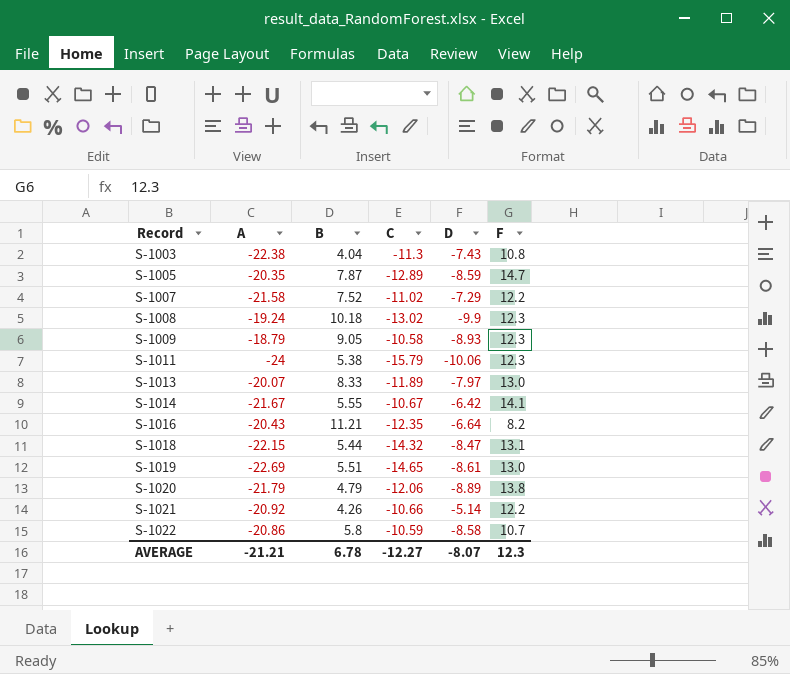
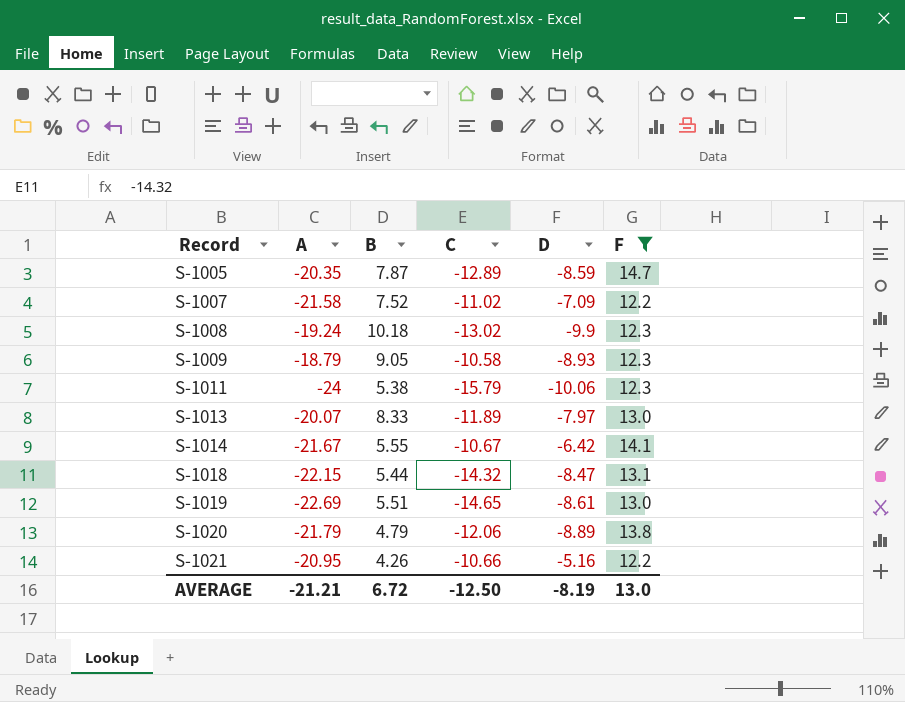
filter: none -> F >= 12.2
S-1007 | D: -7.29 -> -7.09
S-1021 | A: -20.92 -> -20.95
S-1021 | D: -5.14 -> -5.16
AVERAGE | B: 6.78 -> 6.72
AVERAGE | C: -12.27 -> -12.50
AVERAGE | D: -8.07 -> -8.19
AVERAGE | F: 12.3 -> 13.0

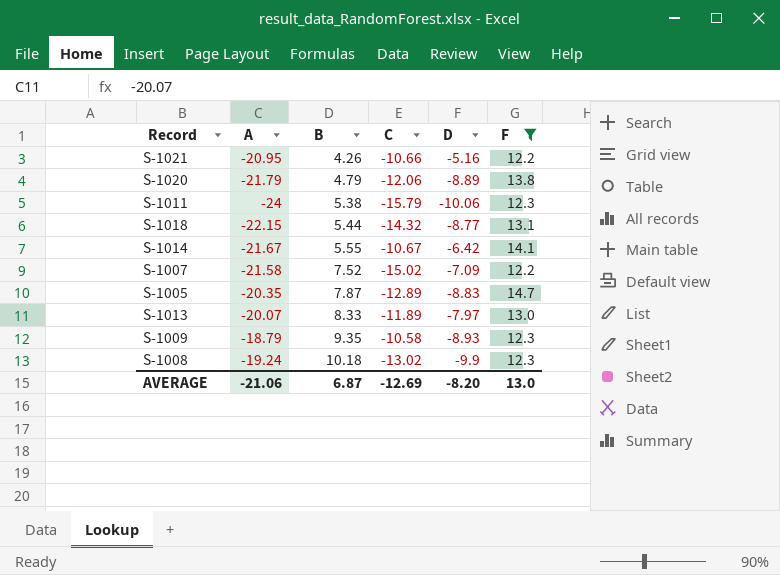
row order: Record ascending -> B ascending
row S-1019: -22.69 | 5.51 | -14.65 | -8.61 | 13.0 -> none
S-1018 | D: -8.47 -> -8.77
S-1007 | C: -11.02 -> -15.02
S-1005 | D: -8.59 -> -8.83
S-1009 | B: 9.05 -> 9.35
AVERAGE | A: -21.21 -> -21.06
AVERAGE | B: 6.72 -> 6.87
AVERAGE | C: -12.50 -> -12.69
AVERAGE | D: -8.19 -> -8.20

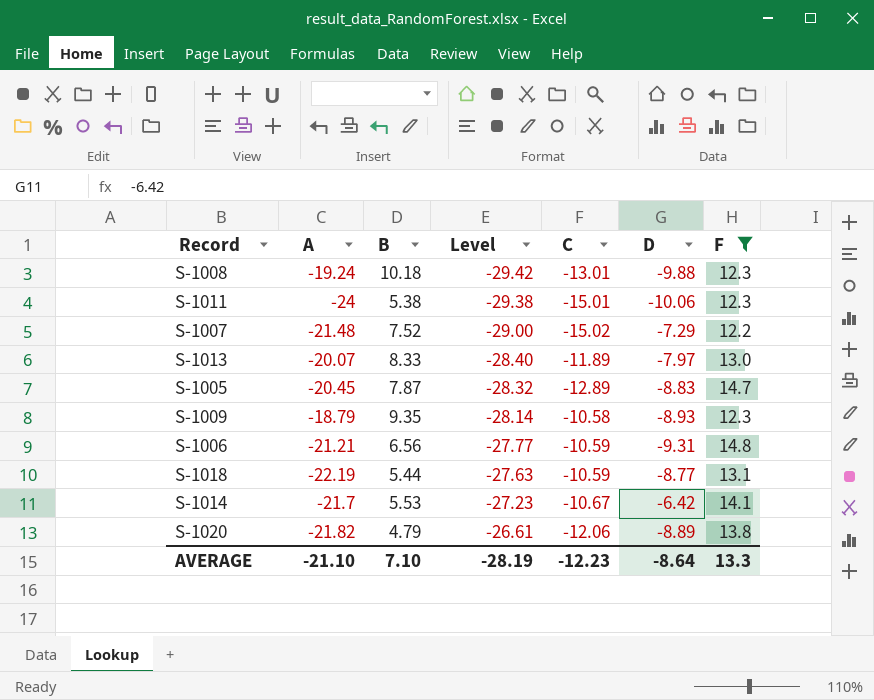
row order: B ascending -> Level ascending
column Level | formula: none -> [A] - [B]
row S-1021: -20.95 | 4.26 | -10.66 | -5.16 | 12.2 -> none
S-1008 | C: -13.02 -> -13.01
S-1008 | D: -9.9 -> -9.88
S-1011 | C: -15.79 -> -15.01
S-1007 | A: -21.58 -> -21.48
S-1007 | D: -7.09 -> -7.29
S-1005 | A: -20.35 -> -20.45
row S-1006: none -> -21.21 | 6.56 | -27.77 | -10.59 | -9.31 | 14.8
S-1018 | A: -22.15 -> -22.19
S-1018 | C: -14.32 -> -10.59
S-1014 | A: -21.67 -> -21.7
S-1014 | B: 5.55 -> 5.53
S-1020 | A: -21.79 -> -21.82
AVERAGE | A: -21.06 -> -21.10
AVERAGE | B: 6.87 -> 7.10
AVERAGE | C: -12.69 -> -12.23
AVERAGE | D: -8.20 -> -8.64
AVERAGE | F: 13.0 -> 13.3

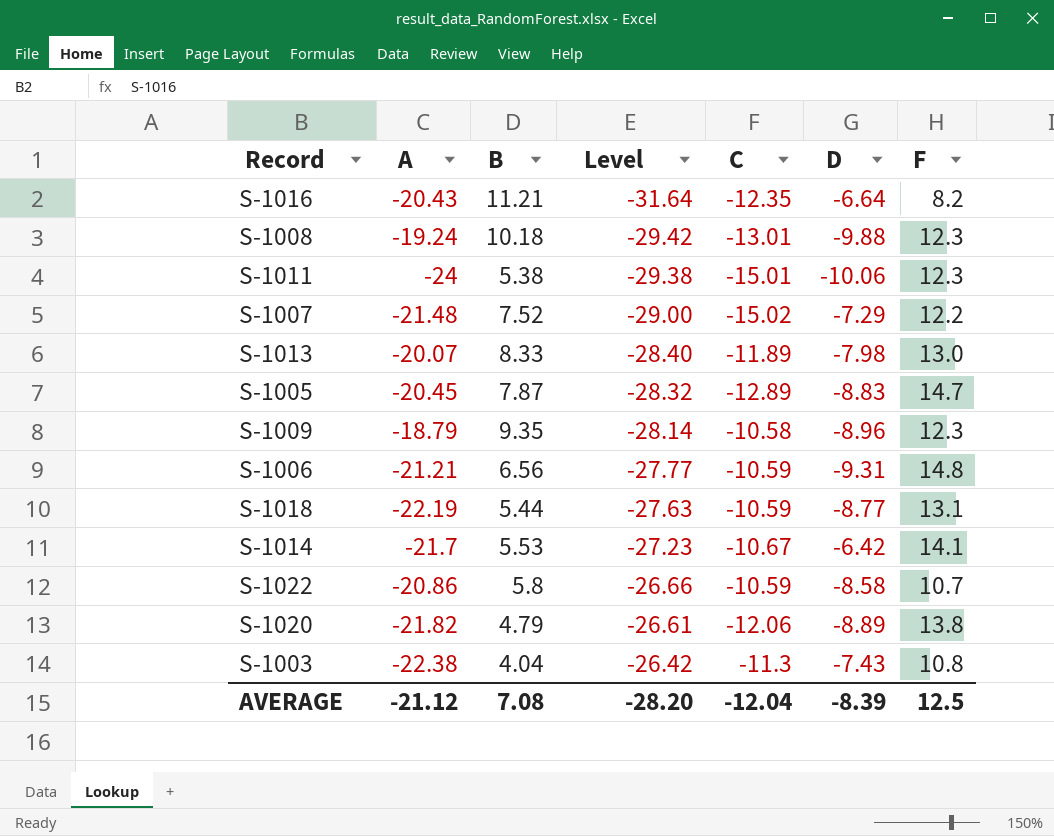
filter: F >= 12.2 -> none
S-1013 | D: -7.97 -> -7.98
S-1009 | D: -8.93 -> -8.96
AVERAGE | A: -21.10 -> -21.12
AVERAGE | B: 7.10 -> 7.08
AVERAGE | Level: -28.19 -> -28.20
AVERAGE | C: -12.23 -> -12.04
AVERAGE | D: -8.64 -> -8.39
AVERAGE | F: 13.3 -> 12.5

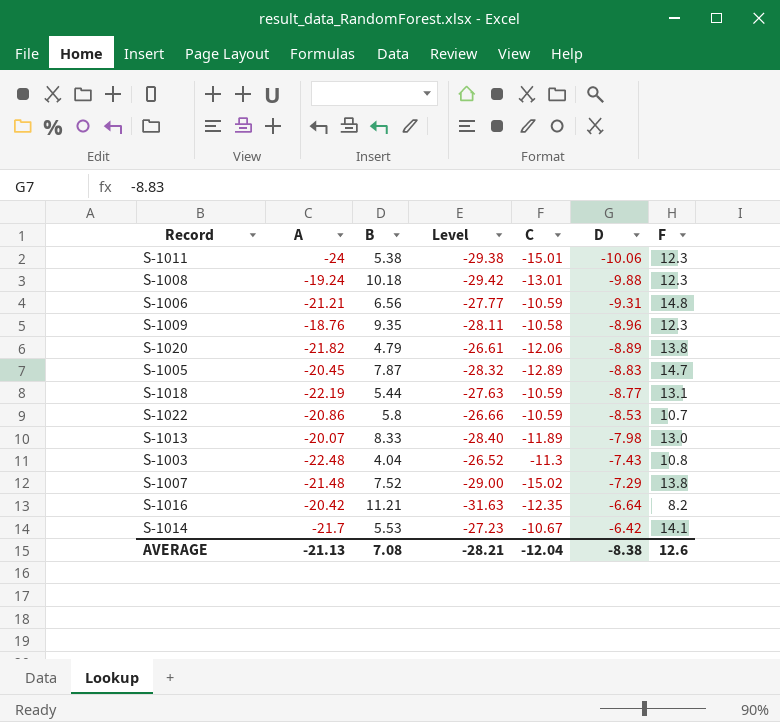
row order: Level ascending -> D ascending
S-1009 | A: -18.79 -> -18.76
S-1009 | Level: -28.14 -> -28.11
S-1022 | D: -8.58 -> -8.53
S-1003 | A: -22.38 -> -22.48
S-1003 | Level: -26.42 -> -26.52
S-1007 | F: 12.2 -> 13.8
S-1016 | A: -20.43 -> -20.42
S-1016 | Level: -31.64 -> -31.63
AVERAGE | A: -21.12 -> -21.13
AVERAGE | Level: -28.20 -> -28.21
AVERAGE | D: -8.39 -> -8.38
AVERAGE | F: 12.5 -> 12.6

